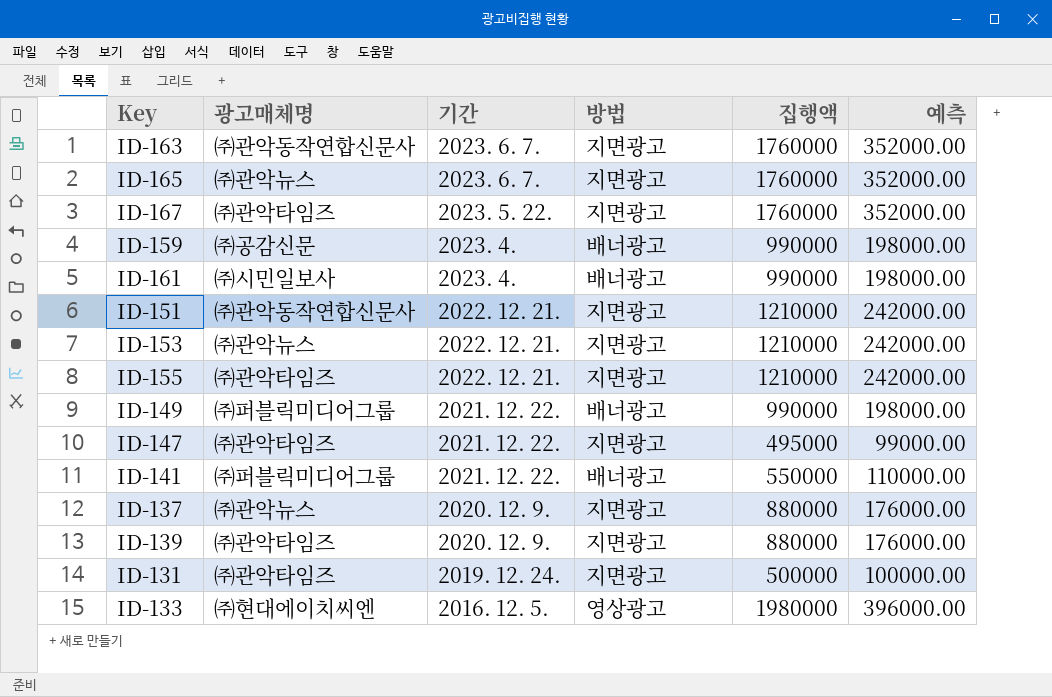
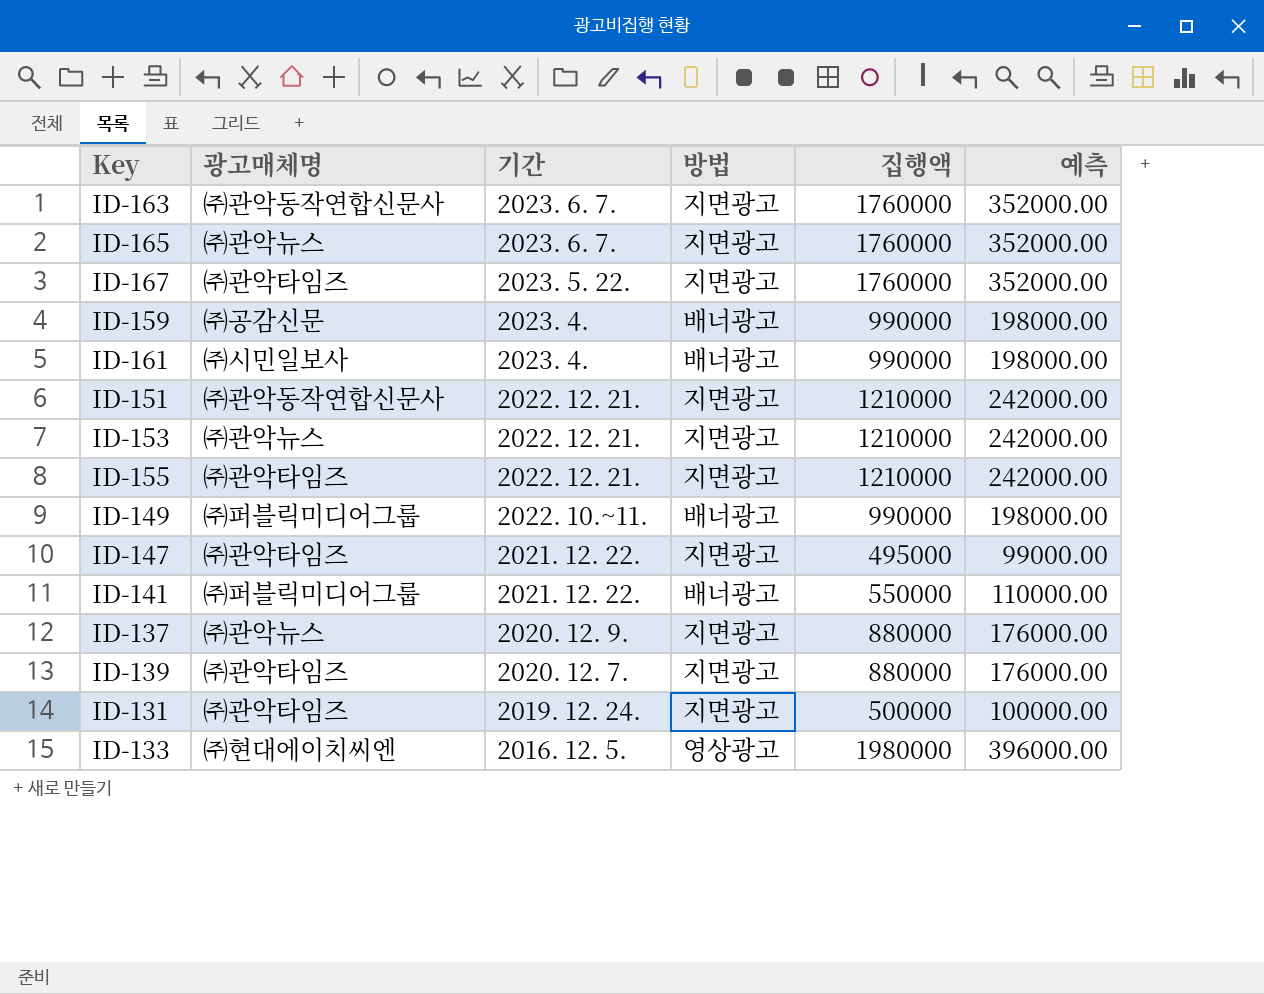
ID-149 | 기간: 2021. 12. 22. -> 2022. 10.~11.
ID-139 | 기간: 2020. 12. 9. -> 2020. 12. 7.

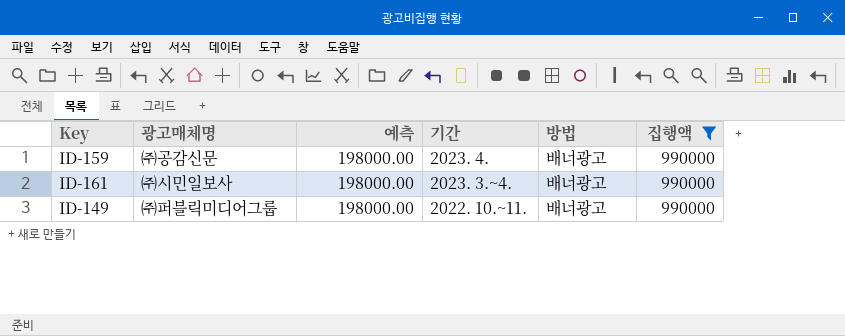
filter: none -> 집행액 = 990000
column 예측 | position: 6 -> 3
ID-161 | 기간: 2023. 4. -> 2023. 3.~4.

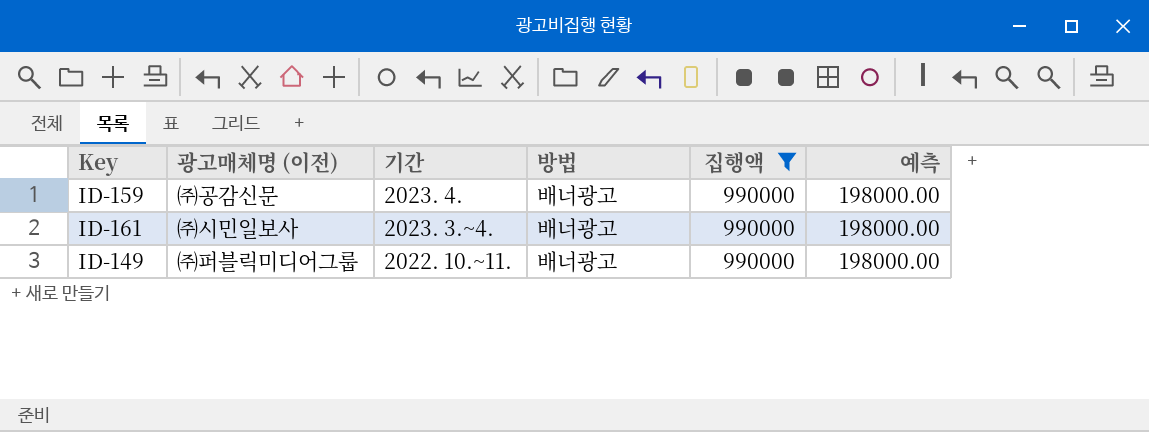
column name: 광고매체명 -> 광고매체명 (이전)
column 예측 | position: 3 -> 6

